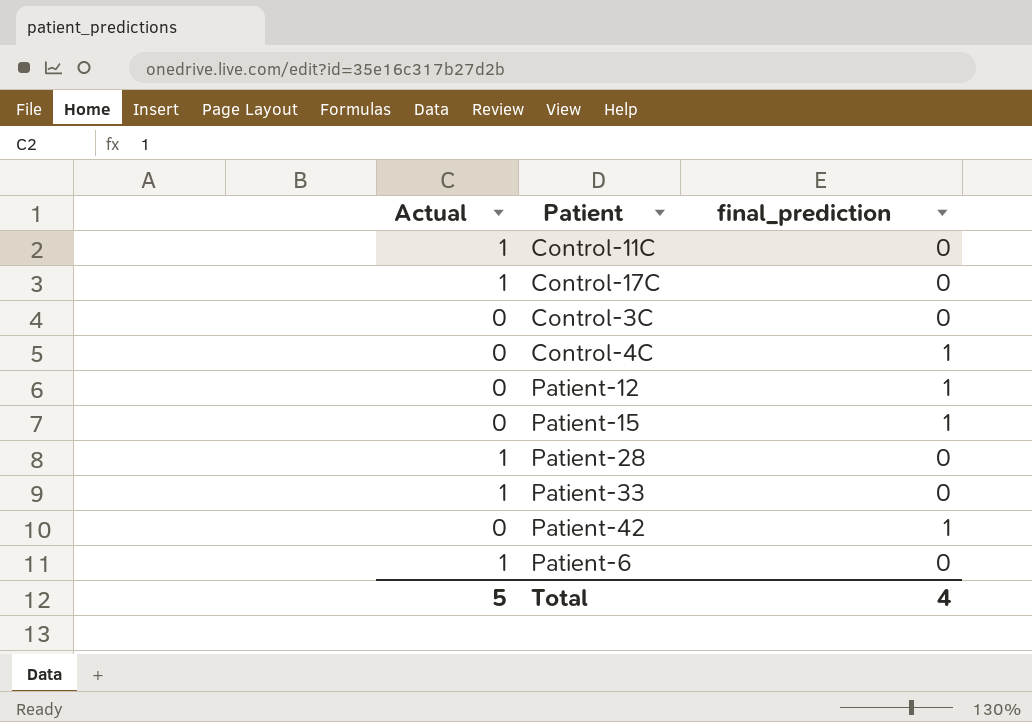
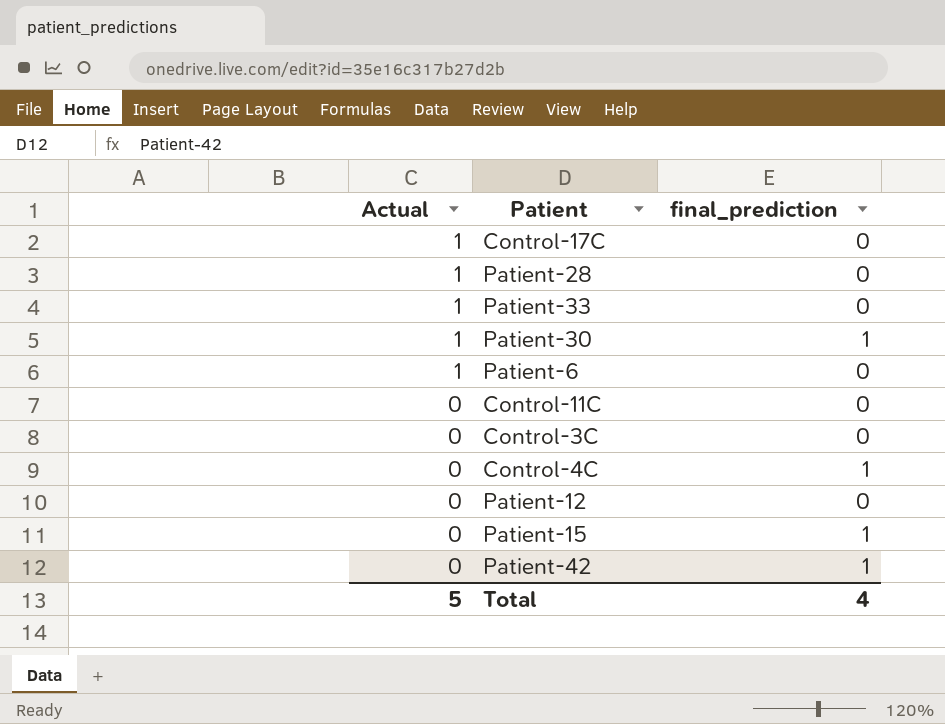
row order: none -> Actual descending
row Patient-30: none -> 1 | 1
Control-11C | Actual: 1 -> 0
Patient-12 | final_prediction: 1 -> 0

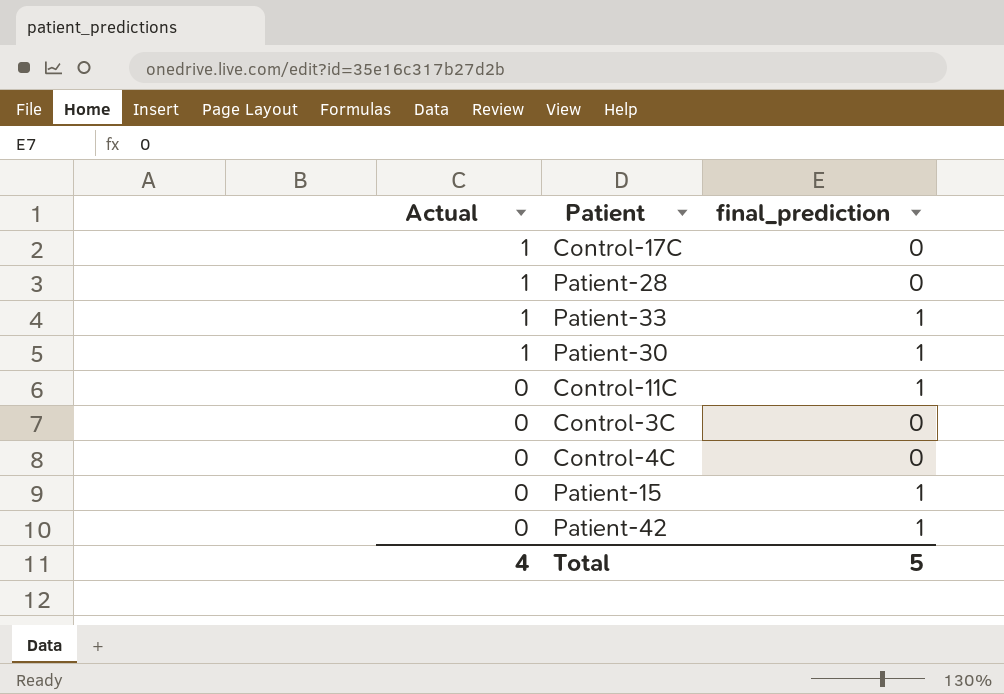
row Patient-6: 1 | 0 -> none
row Patient-12: 0 | 0 -> none
Patient-33 | final_prediction: 0 -> 1
Control-11C | final_prediction: 0 -> 1
Control-4C | final_prediction: 1 -> 0
Total | Actual: 5 -> 4
Total | final_prediction: 4 -> 5

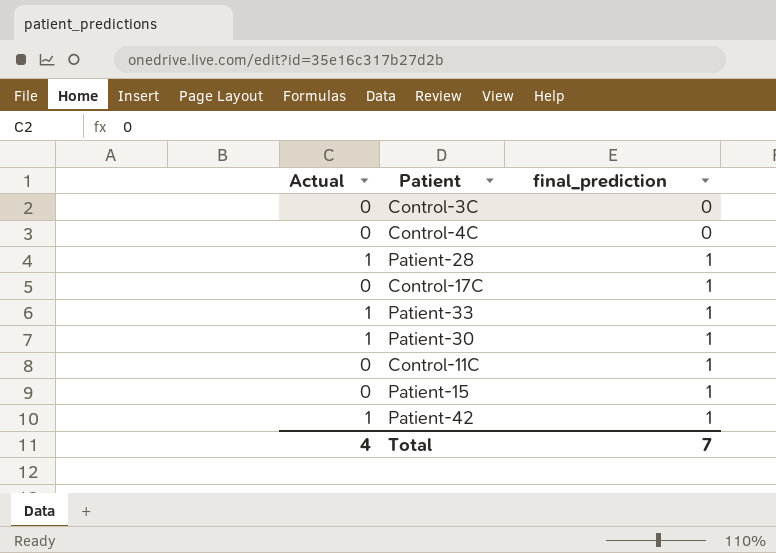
row order: Actual descending -> final_prediction ascending
Patient-28 | final_prediction: 0 -> 1
Control-17C | Actual: 1 -> 0
Control-17C | final_prediction: 0 -> 1
Patient-42 | Actual: 0 -> 1
Total | final_prediction: 5 -> 7

